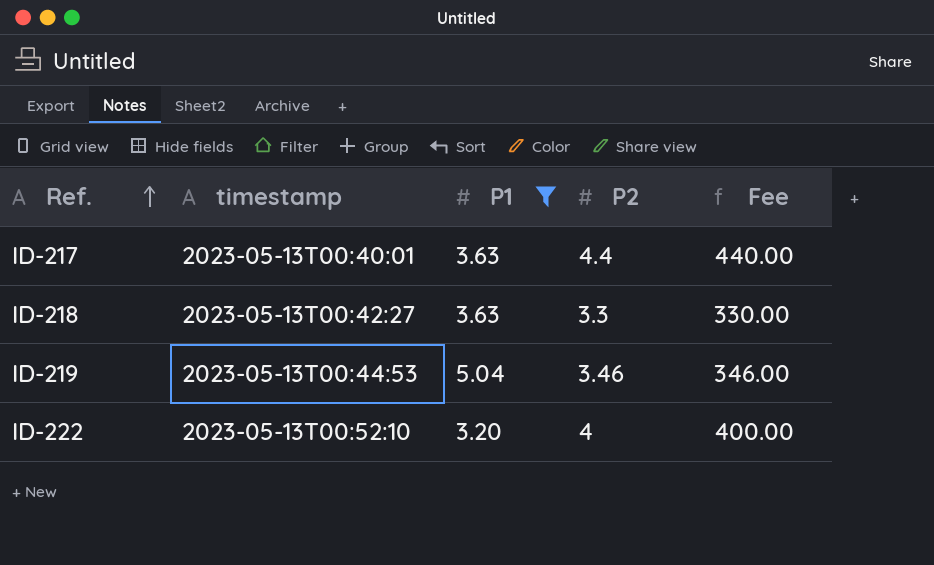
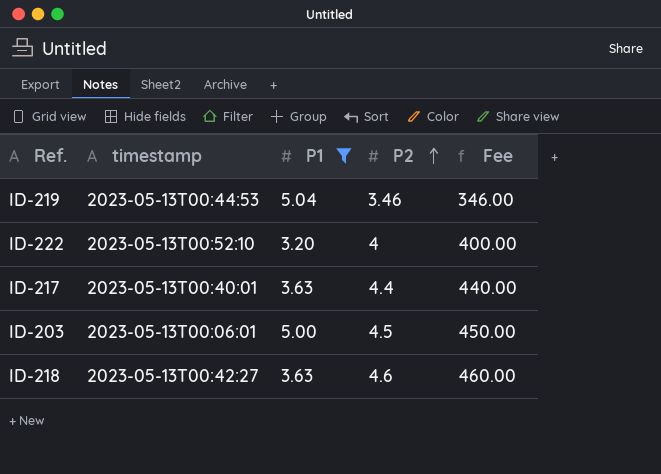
row order: Ref. ascending -> P2 ascending
row ID-203: none -> 2023-05-13T00:06:01 | 5.00 | 4.5 | 450.00
ID-218 | P2: 3.3 -> 4.6
ID-218 | Fee: 330.00 -> 460.00

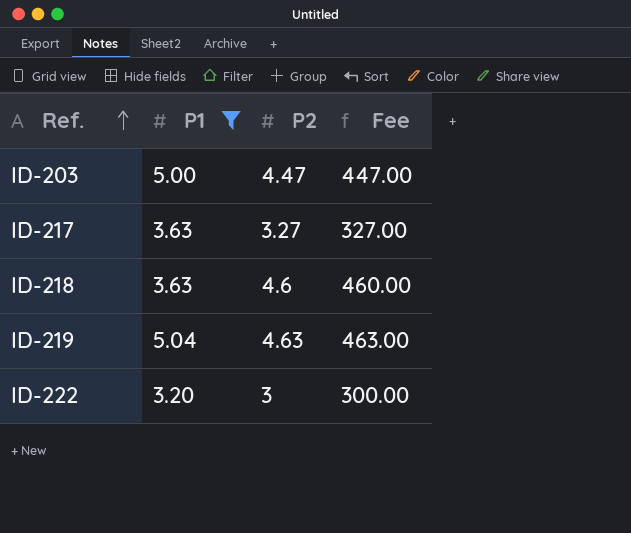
row order: P2 ascending -> Ref. ascending
column timestamp | position: 2 -> none
ID-203 | P2: 4.5 -> 4.47
ID-203 | Fee: 450.00 -> 447.00
ID-217 | P2: 4.4 -> 3.27
ID-217 | Fee: 440.00 -> 327.00
ID-219 | P2: 3.46 -> 4.63
ID-219 | Fee: 346.00 -> 463.00
ID-222 | P2: 4 -> 3
ID-222 | Fee: 400.00 -> 300.00

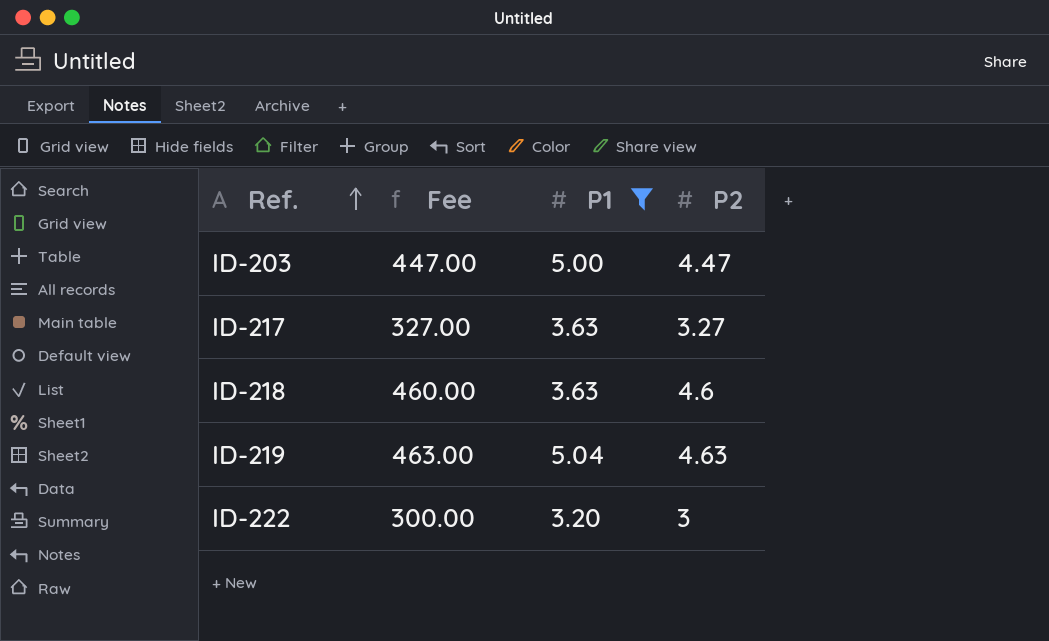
column Fee | position: 4 -> 2

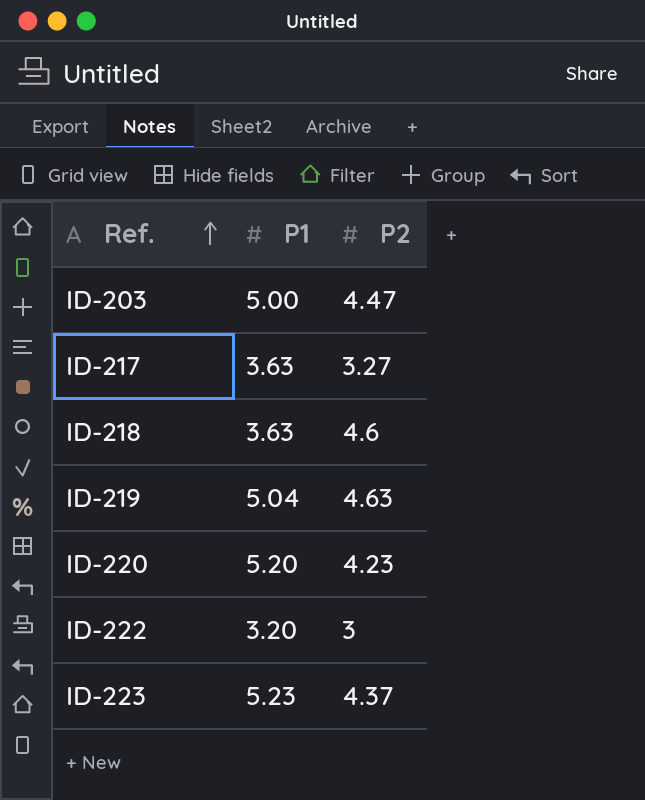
filter: P1 <= 5.04 -> none
column Fee | formula: [P2] * 100 -> none

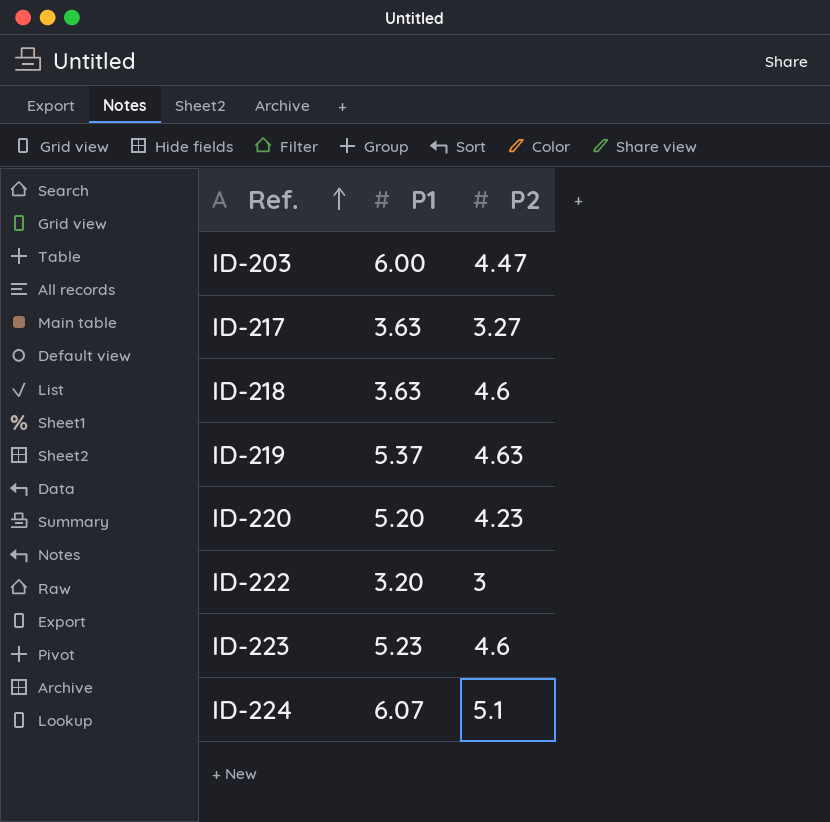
ID-203 | P1: 5.00 -> 6.00
ID-219 | P1: 5.04 -> 5.37
ID-223 | P2: 4.37 -> 4.6
row ID-224: none -> 6.07 | 5.1

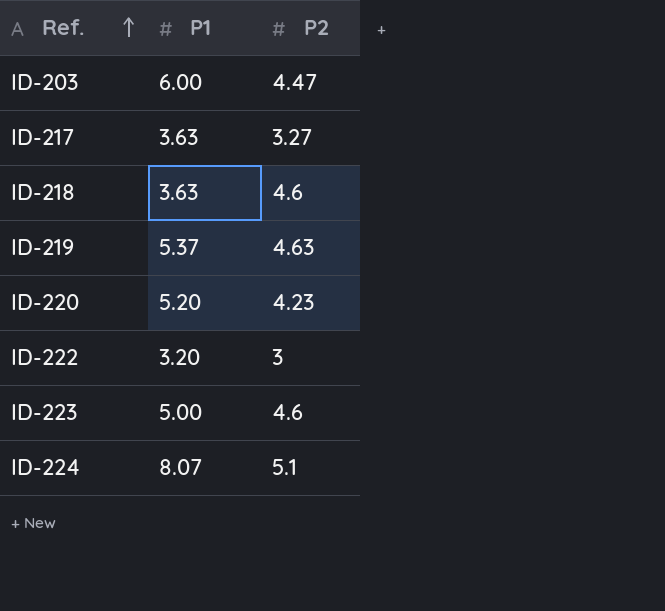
ID-223 | P1: 5.23 -> 5.00
ID-224 | P1: 6.07 -> 8.07

